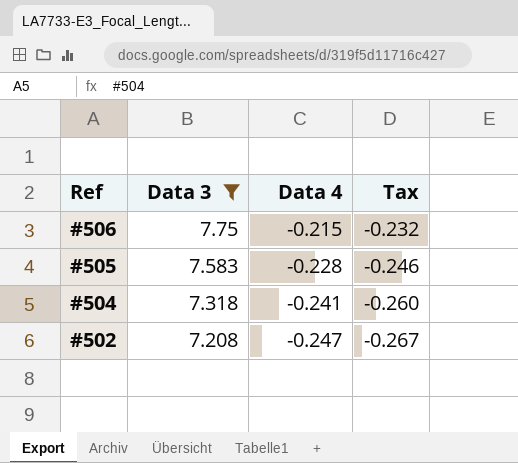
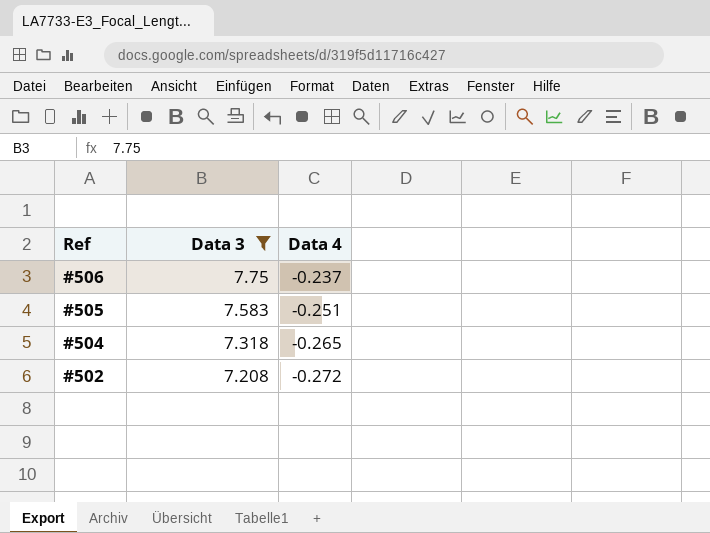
column Tax | formula: [Data 4] * 1.08 -> none
#506 | Data 4: -0.215 -> -0.237
#505 | Data 4: -0.228 -> -0.251
#504 | Data 4: -0.241 -> -0.265
#502 | Data 4: -0.247 -> -0.272

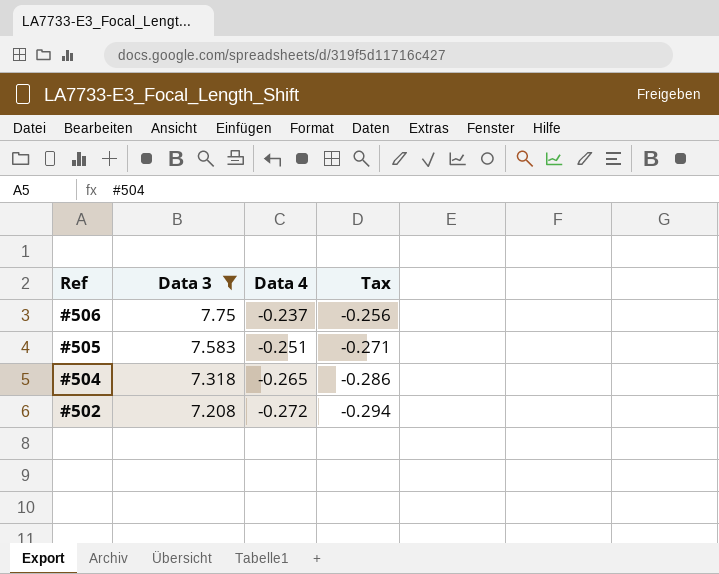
column Tax | formula: none -> [Data 4] * 1.08

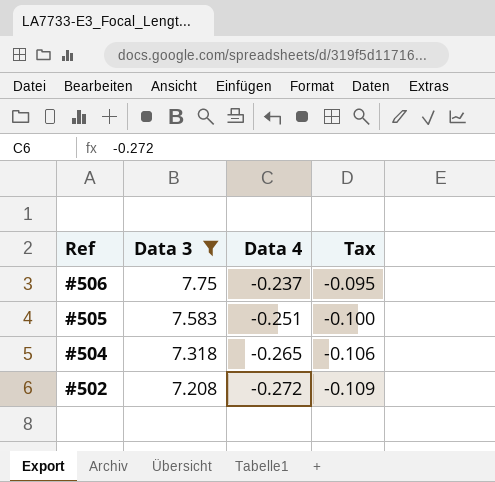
column Tax | formula: [Data 4] * 1.08 -> [Data 4] * 0.4

